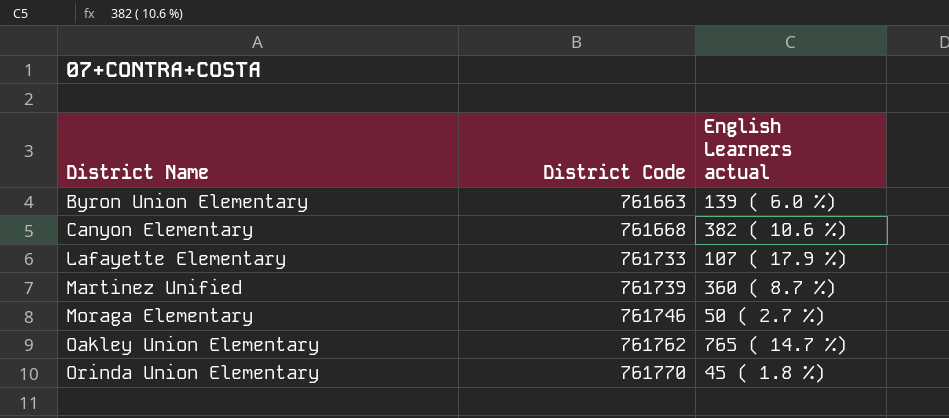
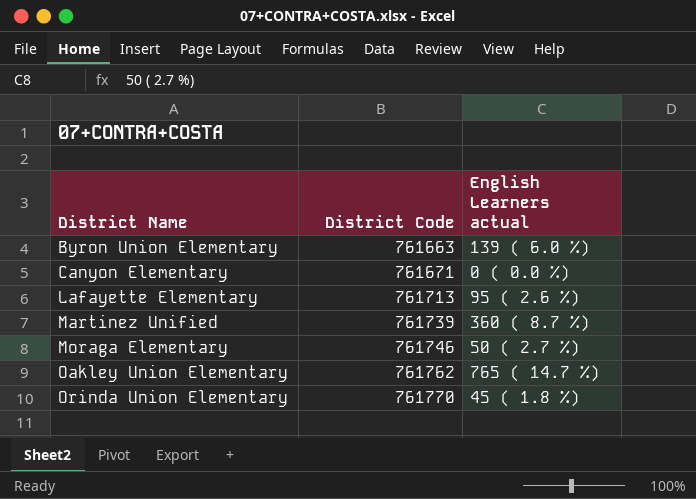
Canyon Elementary | District Code: 761668 -> 761671
Canyon Elementary | English Learners actual: 382 ( 10.6 %) -> 0 ( 0.0 %)
Lafayette Elementary | District Code: 761733 -> 761713
Lafayette Elementary | English Learners actual: 107 ( 17.9 %) -> 95 ( 2.6 %)

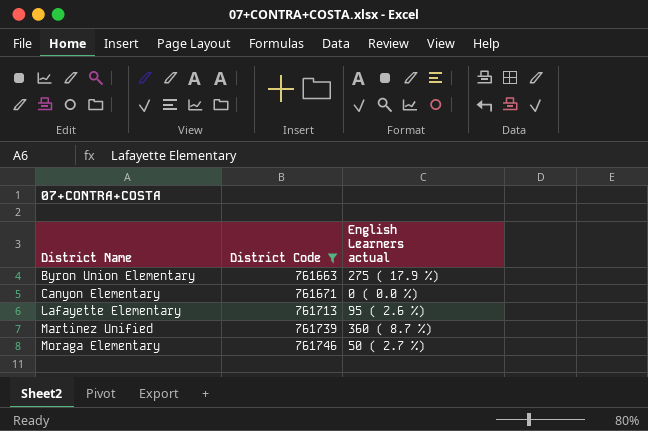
filter: none -> District Code <= 761746
Byron Union Elementary | English Learners actual: 139 ( 6.0 %) -> 275 ( 17.9 %)

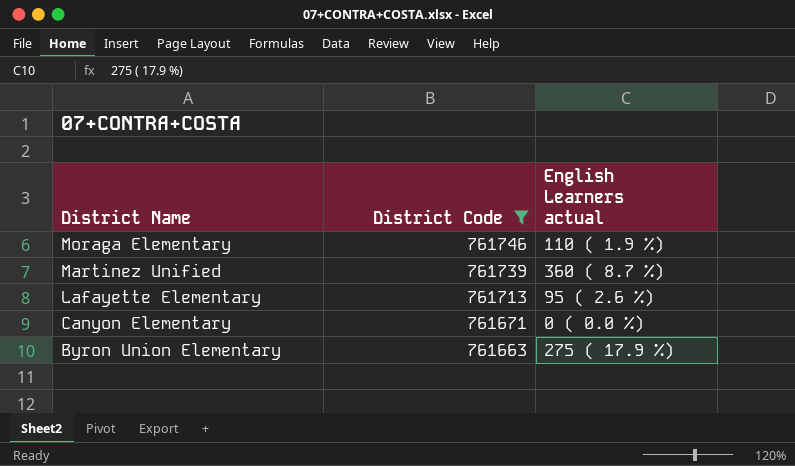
row order: District Name ascending -> District Name descending
Moraga Elementary | English Learners actual: 50 ( 2.7 %) -> 110 ( 1.9 %)

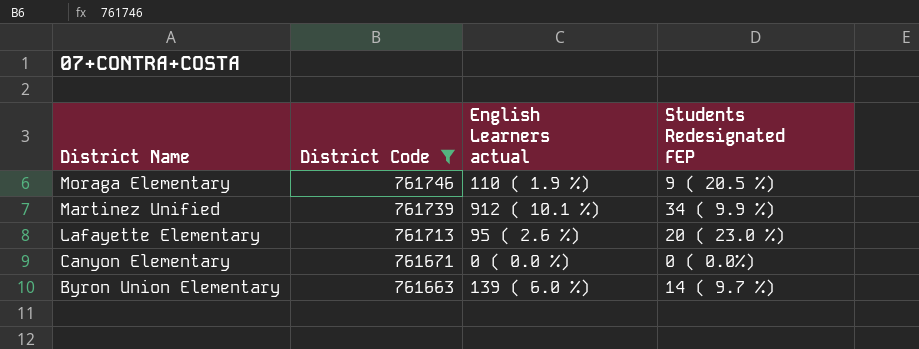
column Students Redesignated FEP | position: none -> 4
Martinez Unified | English Learners actual: 360 ( 8.7 %) -> 912 ( 10.1 %)
Byron Union Elementary | English Learners actual: 275 ( 17.9 %) -> 139 ( 6.0 %)

